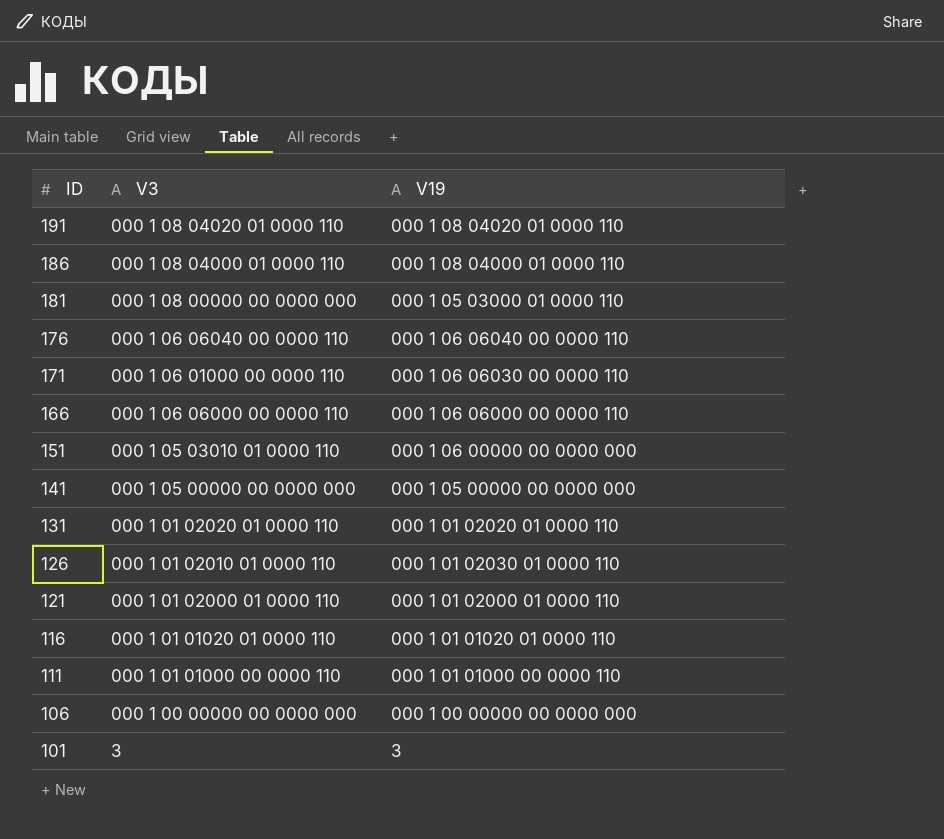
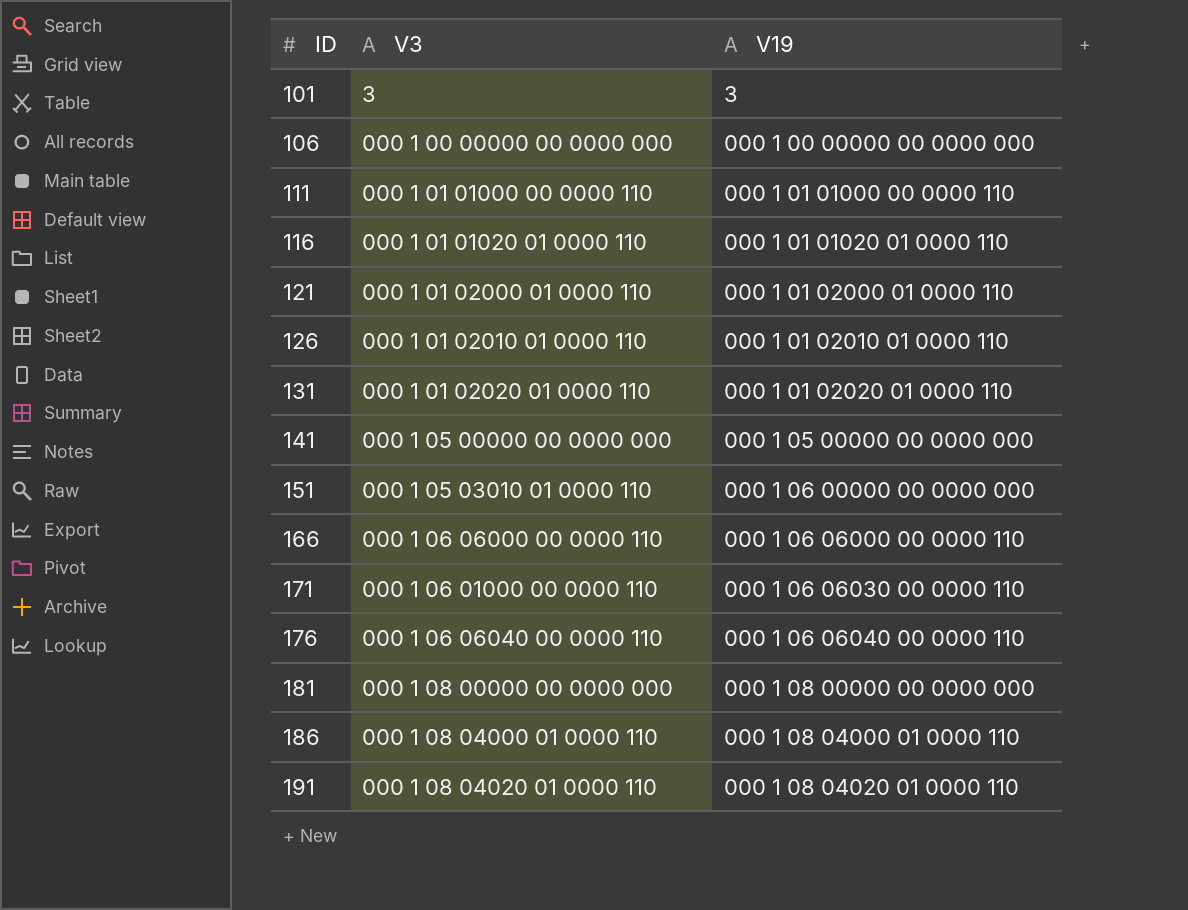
row order: ID descending -> ID ascending
126 | V19: 000 1 01 02030 01 0000 110 -> 000 1 01 02010 01 0000 110
181 | V19: 000 1 05 03000 01 0000 110 -> 000 1 08 00000 00 0000 000

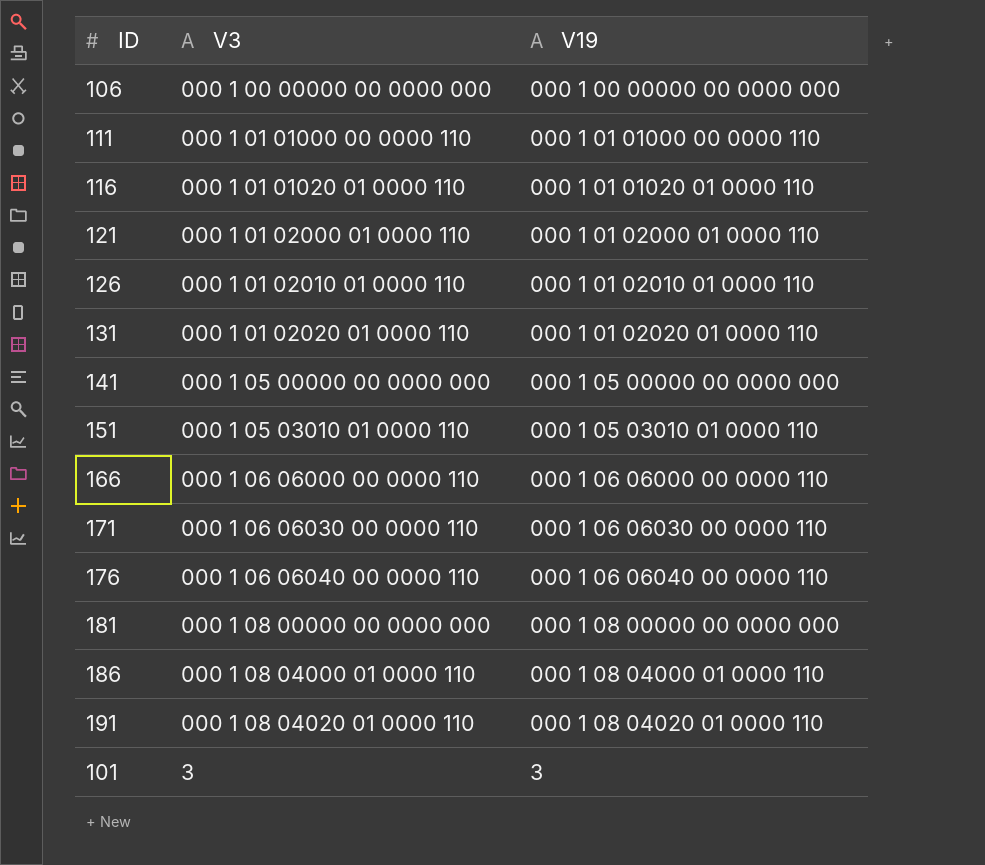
row order: ID ascending -> V3 ascending
151 | V19: 000 1 06 00000 00 0000 000 -> 000 1 05 03010 01 0000 110
171 | V3: 000 1 06 01000 00 0000 110 -> 000 1 06 06030 00 0000 110

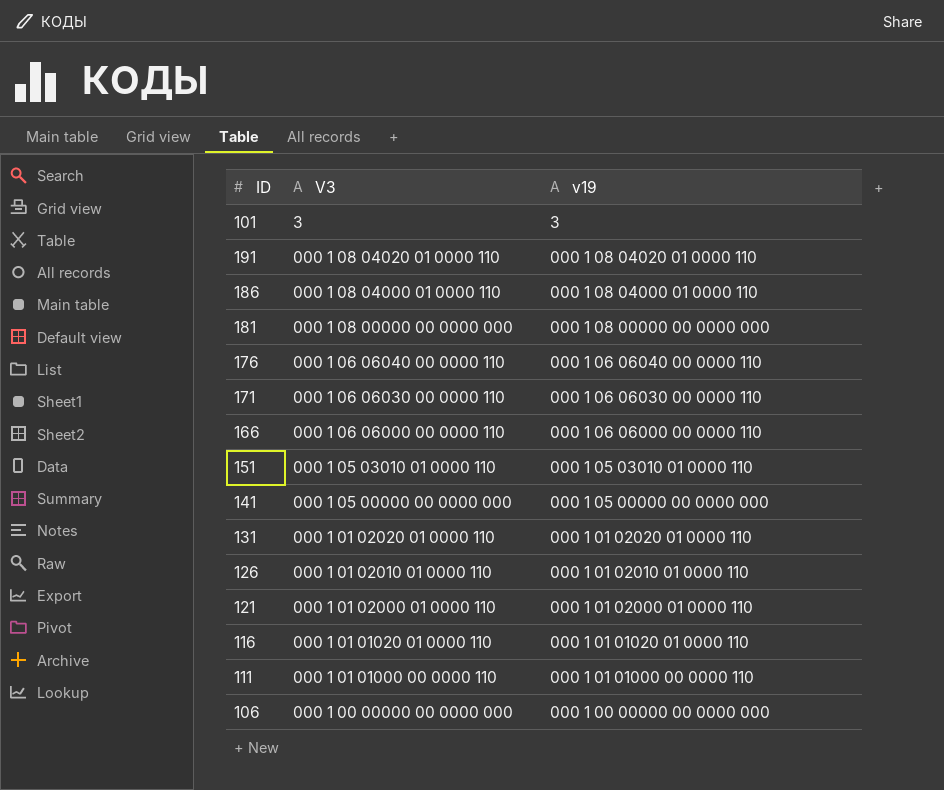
row order: V3 ascending -> V3 descending
column name: V19 -> v19

